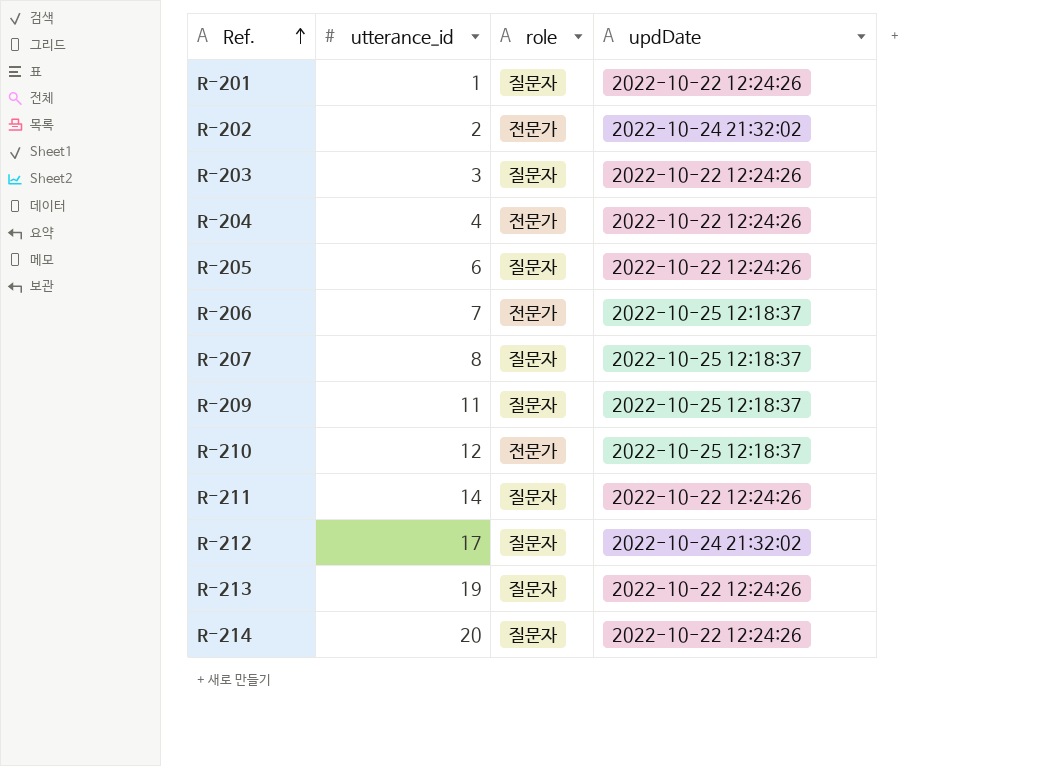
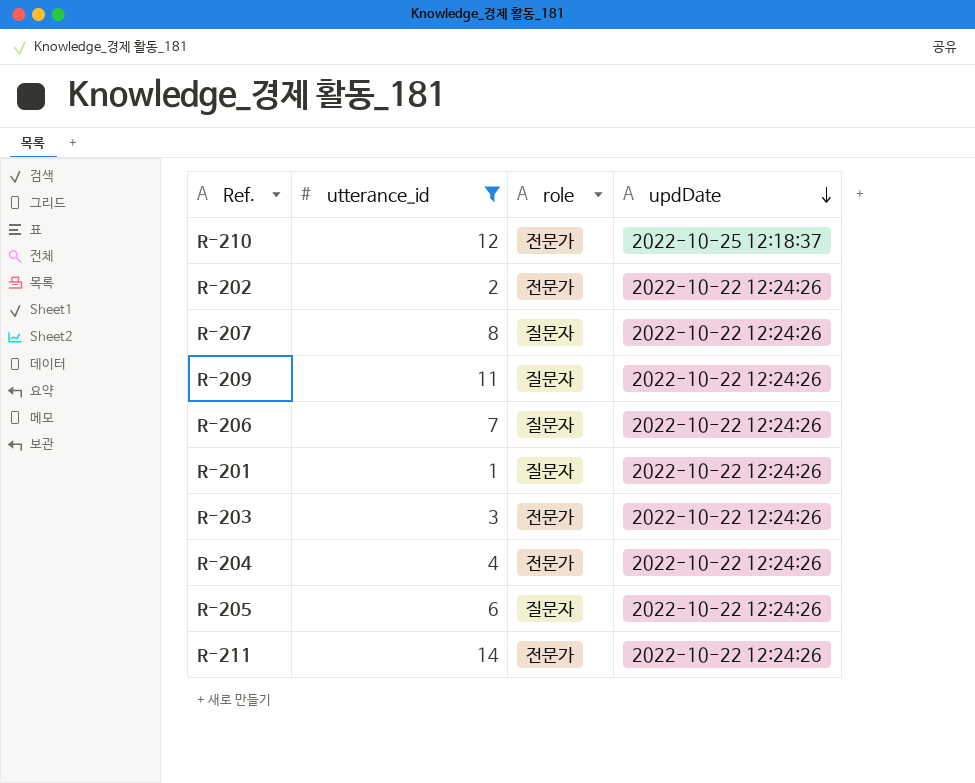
filter: none -> utterance_id <= 14
row order: Ref. ascending -> updDate descending
R-202 | updDate: 2022-10-24 21:32:02 -> 2022-10-22 12:24:26
R-207 | updDate: 2022-10-25 12:18:37 -> 2022-10-22 12:24:26
R-209 | updDate: 2022-10-25 12:18:37 -> 2022-10-22 12:24:26
R-206 | role: 전문가 -> 질문자
R-206 | updDate: 2022-10-25 12:18:37 -> 2022-10-22 12:24:26
R-203 | role: 질문자 -> 전문가
R-211 | role: 질문자 -> 전문가

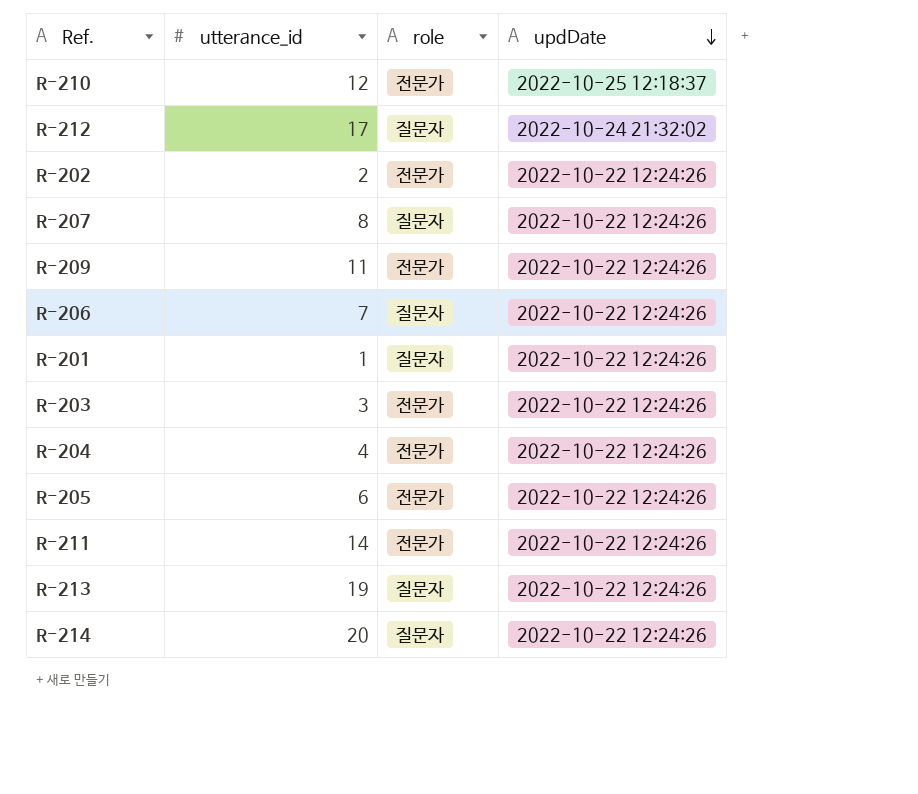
filter: utterance_id <= 14 -> none
R-209 | role: 질문자 -> 전문가
R-205 | role: 질문자 -> 전문가

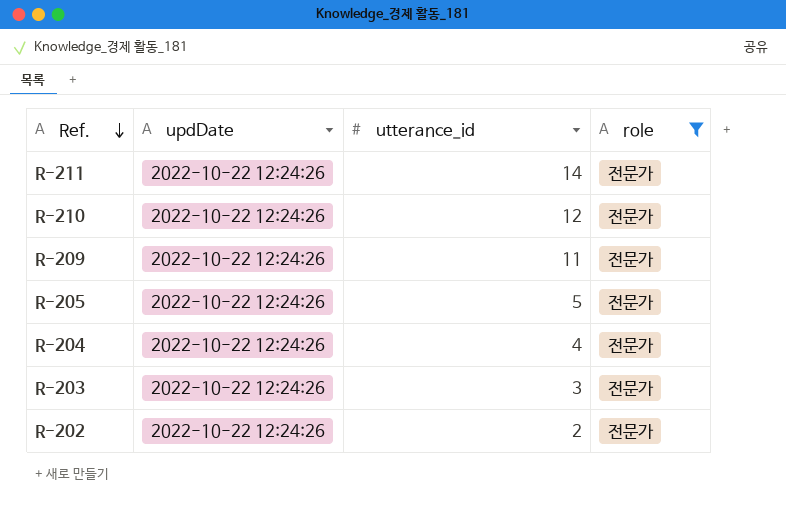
filter: none -> role = 전문가
row order: updDate descending -> Ref. descending
column updDate | position: 4 -> 2
R-210 | updDate: 2022-10-25 12:18:37 -> 2022-10-22 12:24:26
R-205 | utterance_id: 6 -> 5

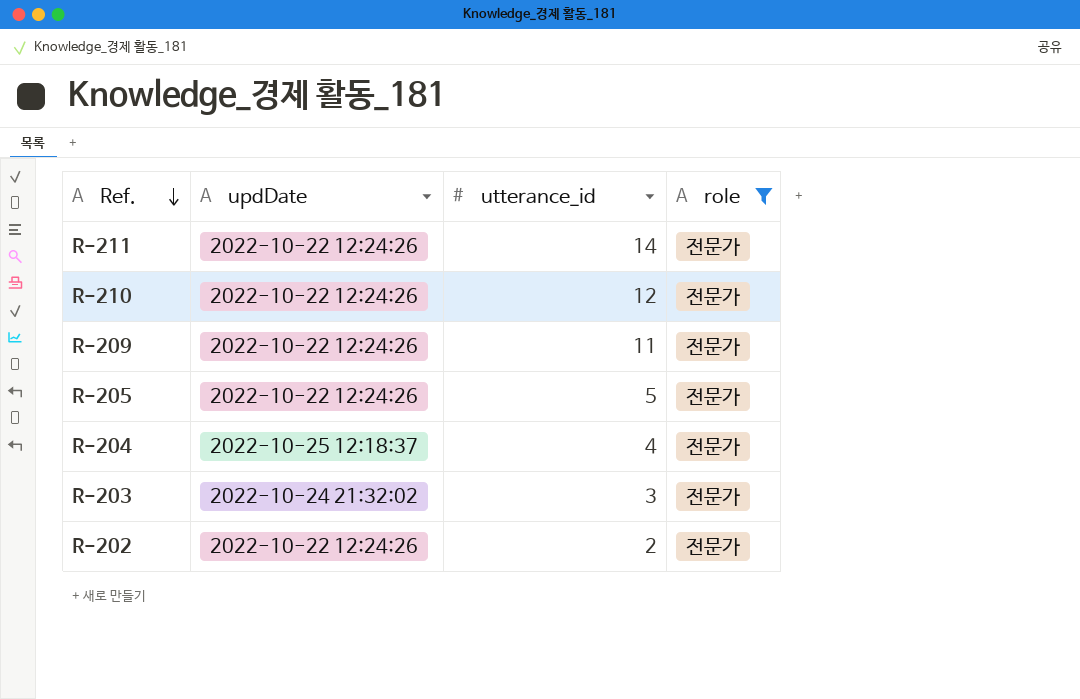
R-204 | updDate: 2022-10-22 12:24:26 -> 2022-10-25 12:18:37
R-203 | updDate: 2022-10-22 12:24:26 -> 2022-10-24 21:32:02

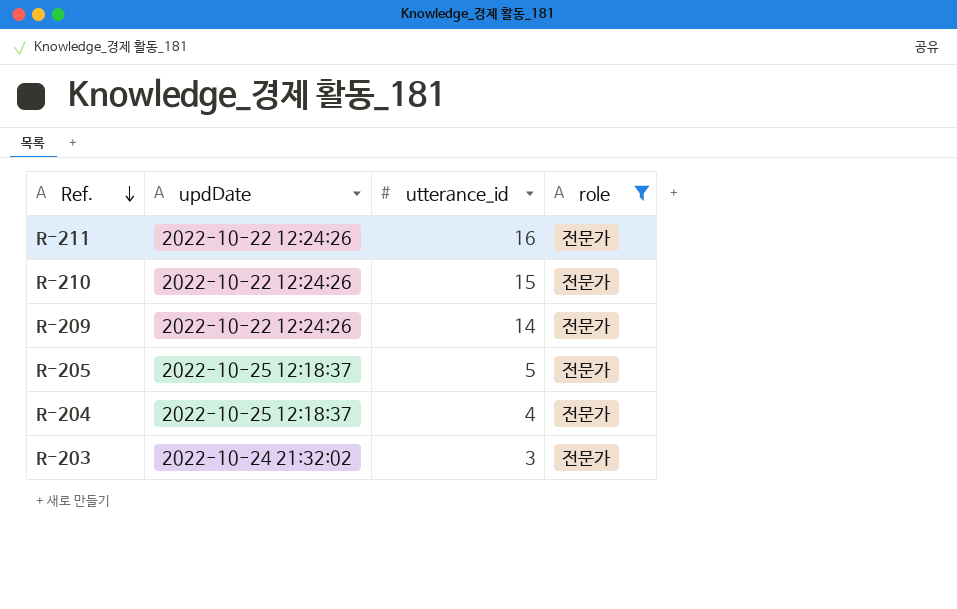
row R-202: 2022-10-22 12:24:26 | 2 | 전문가 -> none
R-211 | utterance_id: 14 -> 16
R-210 | utterance_id: 12 -> 15
R-209 | utterance_id: 11 -> 14
R-205 | updDate: 2022-10-22 12:24:26 -> 2022-10-25 12:18:37

